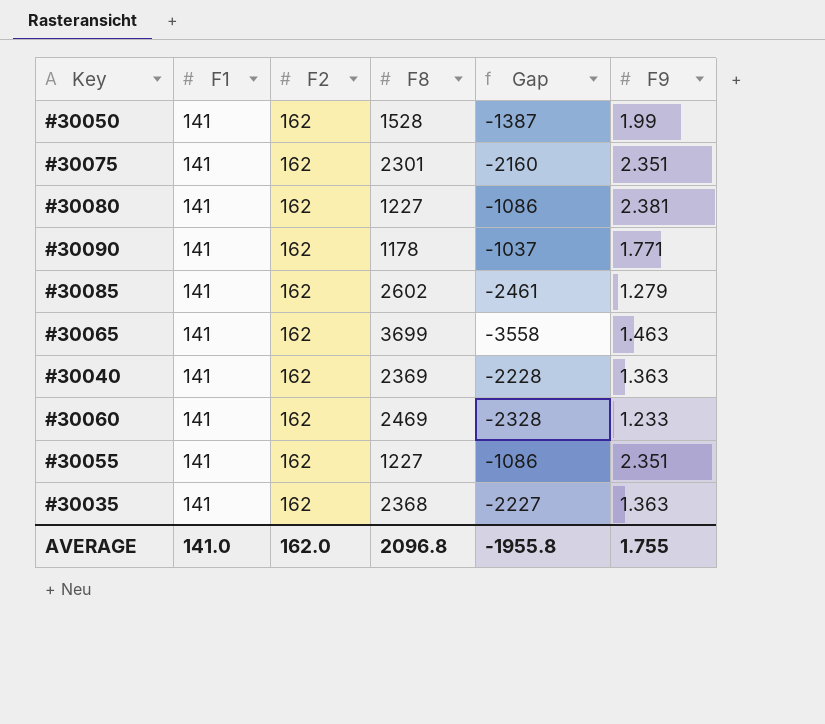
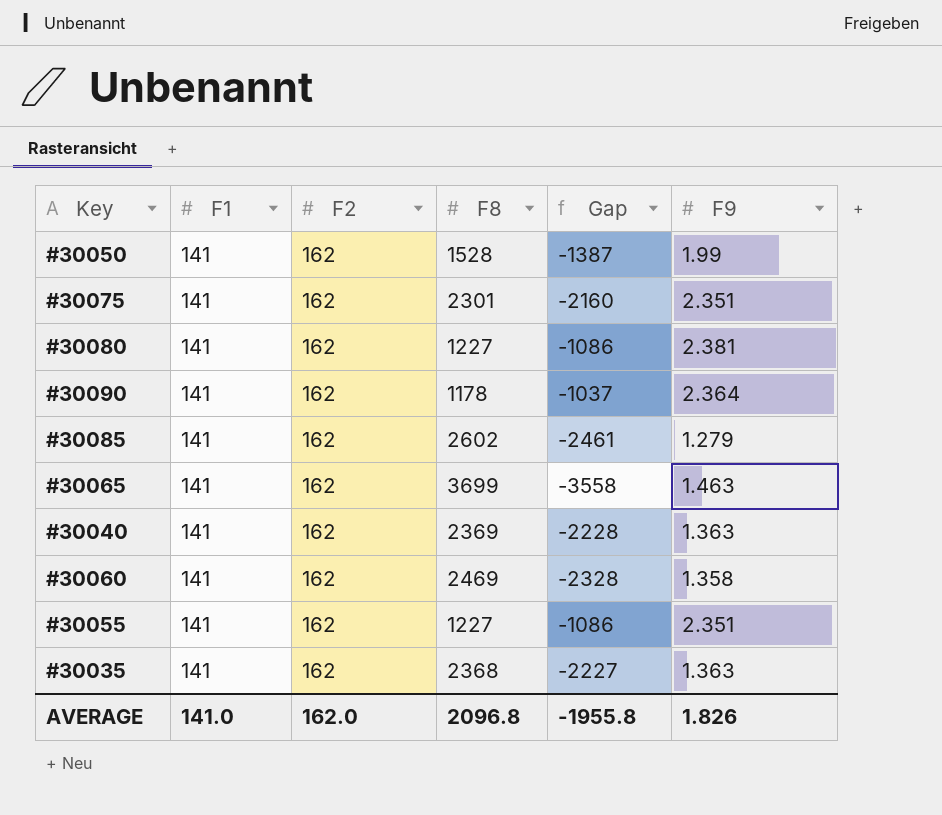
#30090 | F9: 1.771 -> 2.364
#30060 | F9: 1.233 -> 1.358
AVERAGE | F9: 1.755 -> 1.826

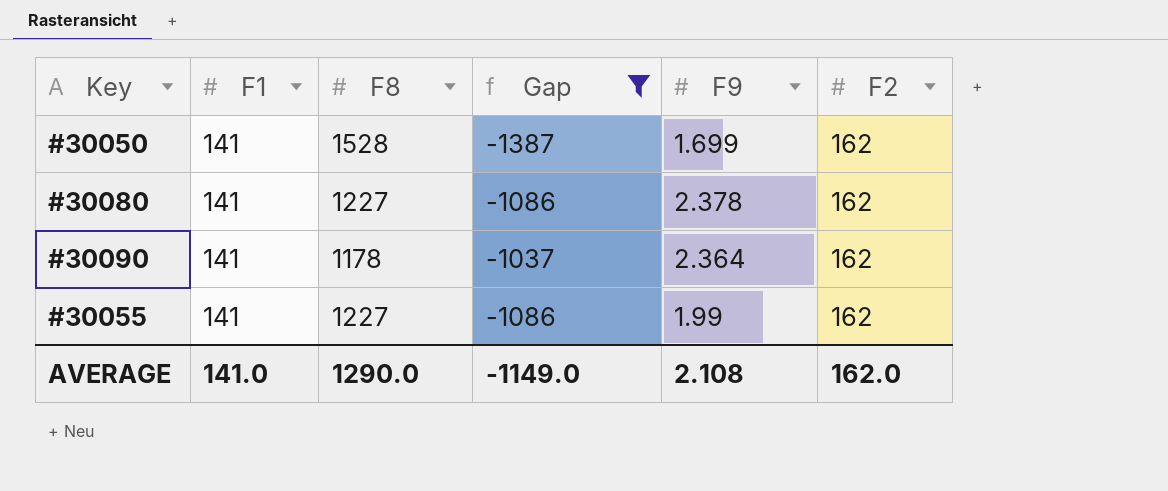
filter: none -> Gap >= -1387
column F2 | position: 3 -> 6
#30050 | F9: 1.99 -> 1.699
#30080 | F9: 2.381 -> 2.378
#30055 | F9: 2.351 -> 1.99
AVERAGE | F8: 2096.8 -> 1290.0
AVERAGE | Gap: -1955.8 -> -1149.0
AVERAGE | F9: 1.826 -> 2.108

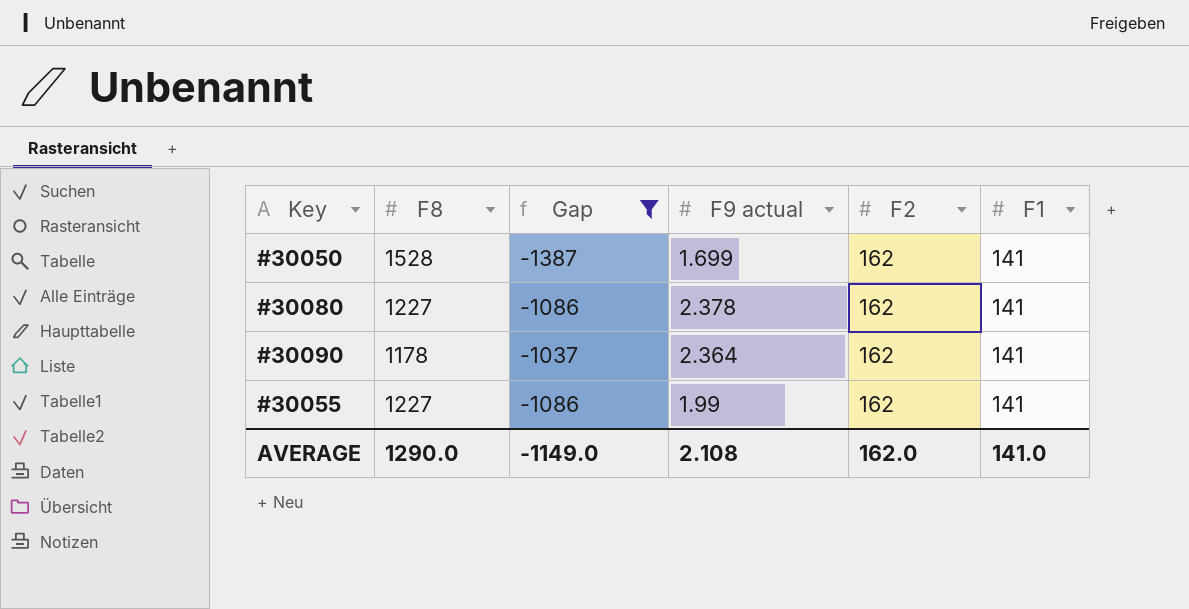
column name: F9 -> F9 actual
column F1 | position: 2 -> 6

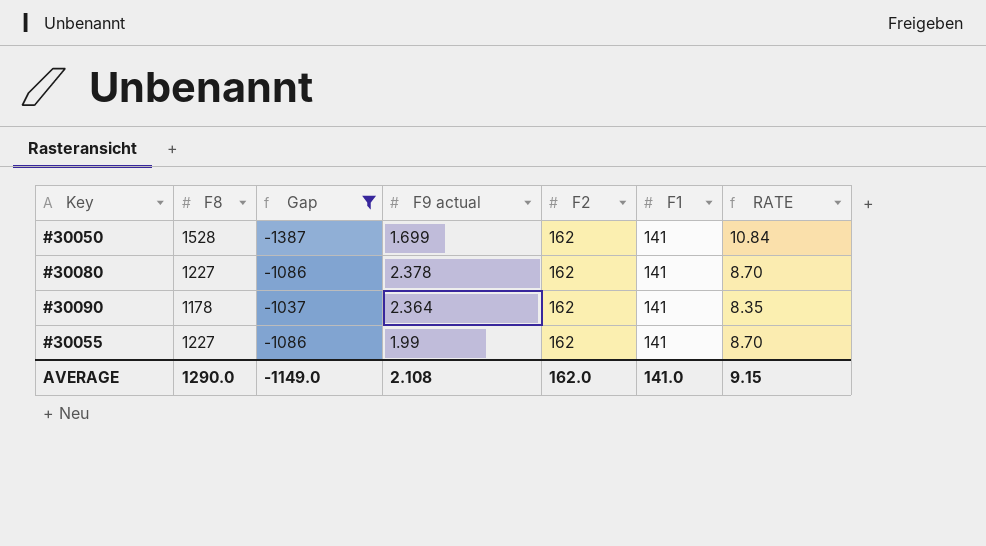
column RATE | formula: none -> [F8] / [F1]

